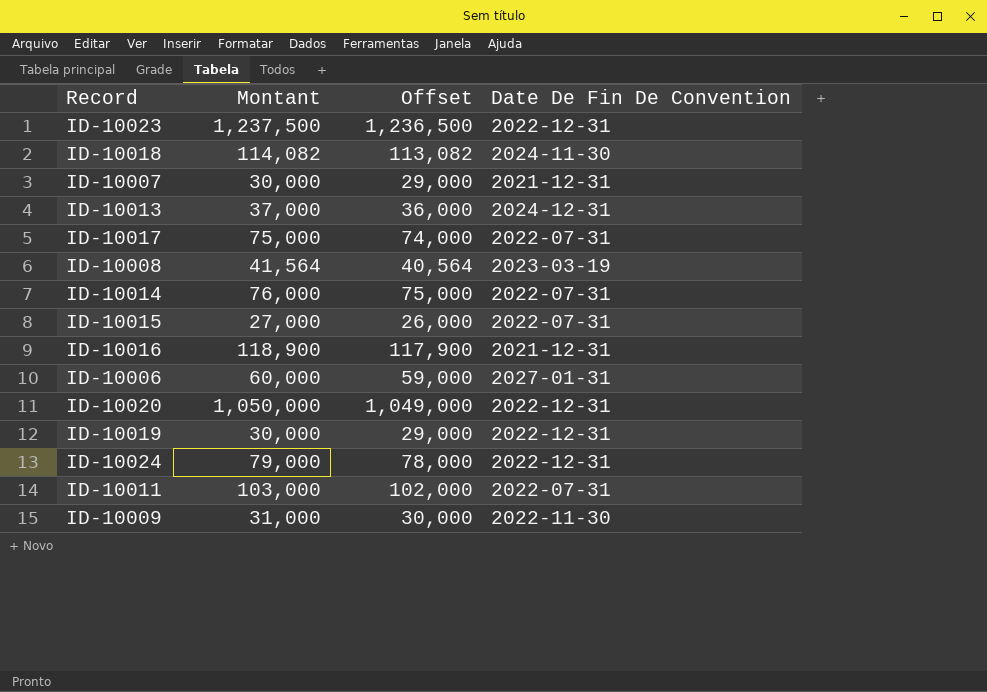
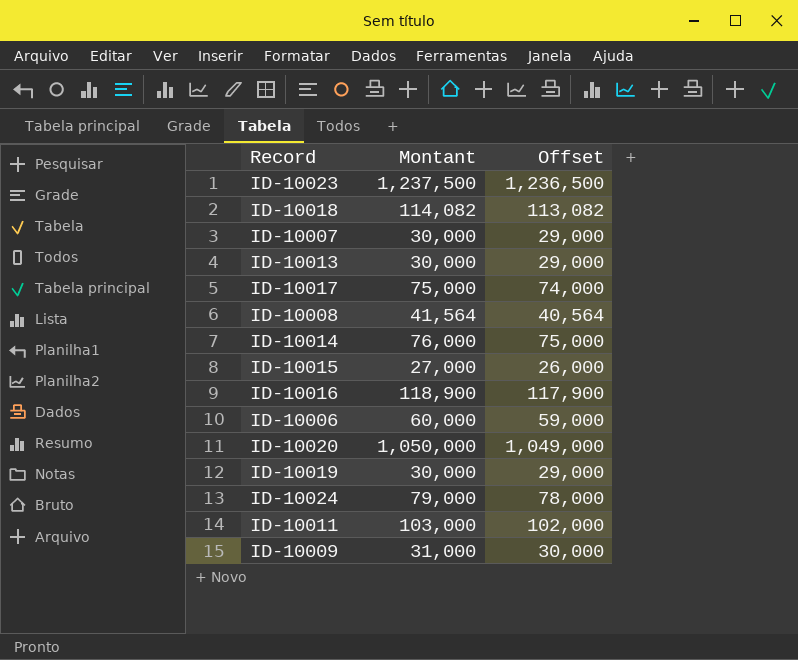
column Date De Fin De Convention | position: 4 -> none
ID-10013 | Montant: 37,000 -> 30,000
ID-10013 | Offset: 36,000 -> 29,000

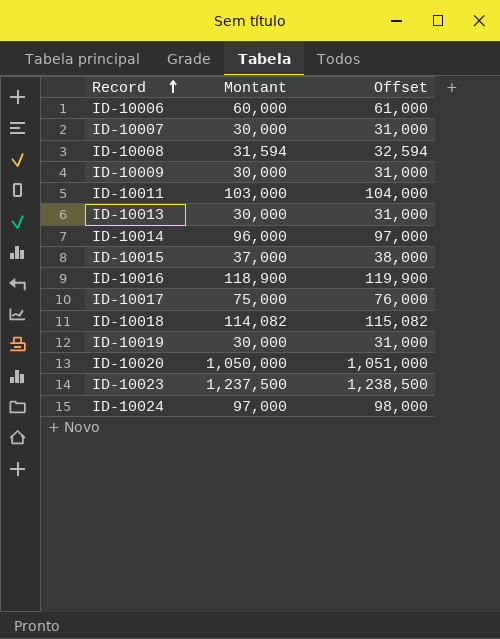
row order: none -> Record ascending
column Offset | formula: [Montant] - 1000 -> [Montant] + 1000
ID-10008 | Montant: 41,564 -> 31,594
ID-10009 | Montant: 31,000 -> 30,000
ID-10014 | Montant: 76,000 -> 96,000
ID-10015 | Montant: 27,000 -> 37,000
ID-10024 | Montant: 79,000 -> 97,000

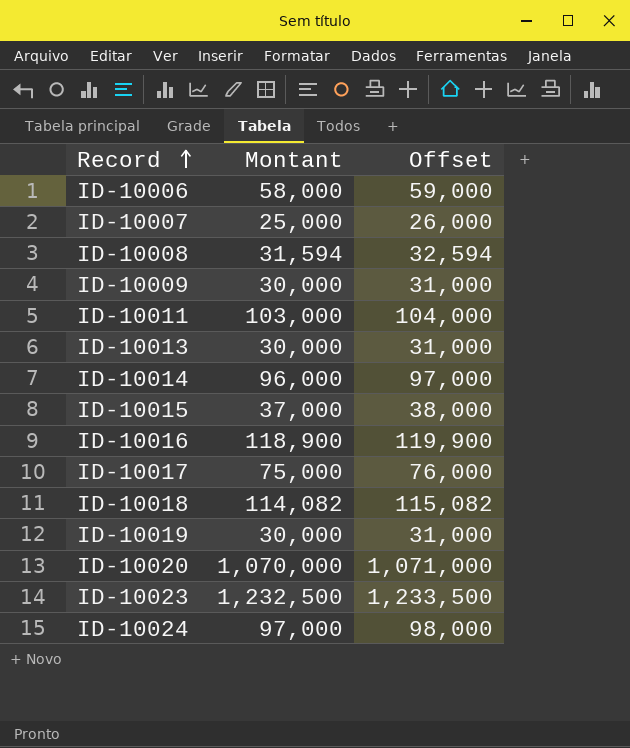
ID-10006 | Montant: 60,000 -> 58,000
ID-10006 | Offset: 61,000 -> 59,000
ID-10007 | Montant: 30,000 -> 25,000
ID-10007 | Offset: 31,000 -> 26,000
ID-10020 | Montant: 1,050,000 -> 1,070,000
ID-10020 | Offset: 1,051,000 -> 1,071,000
ID-10023 | Montant: 1,237,500 -> 1,232,500
ID-10023 | Offset: 1,238,500 -> 1,233,500

